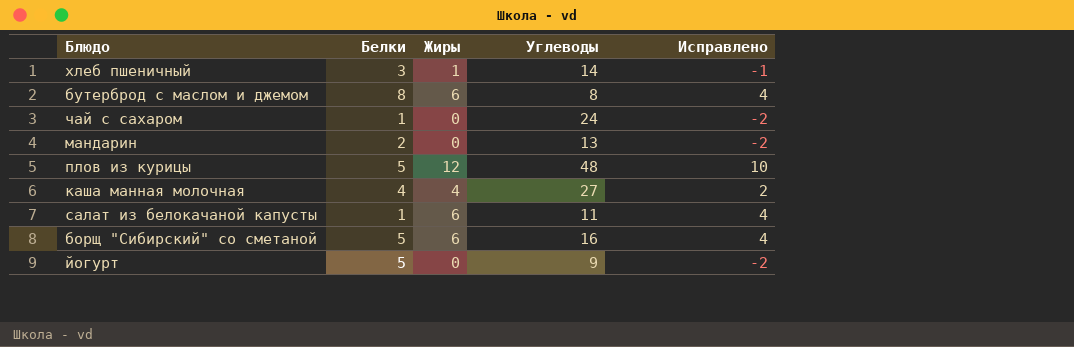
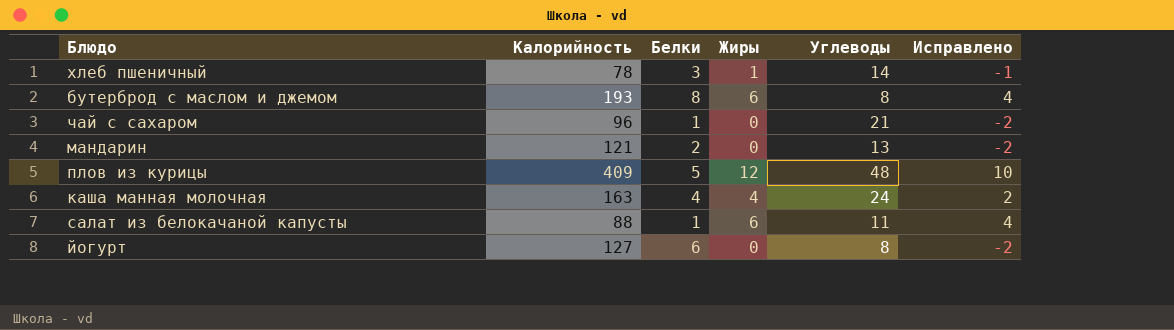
column Калорийность | position: none -> 2
row борщ "Сибирский" со сметаной: 5 | 6 | 16 | 4 -> none
чай с сахаром | Углеводы: 24 -> 21
каша манная молочная | Углеводы: 27 -> 24
йогурт | Белки: 5 -> 6
йогурт | Углеводы: 9 -> 8

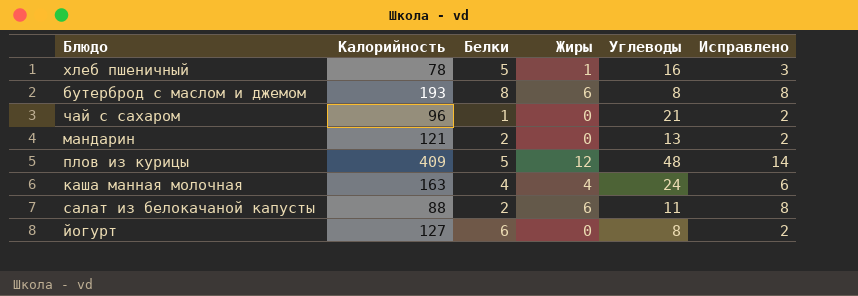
column Исправлено | formula: [Жиры] - 2 -> [Жиры] + 2
хлеб пшеничный | Белки: 3 -> 5
хлеб пшеничный | Углеводы: 14 -> 16
салат из белокачаной капусты | Белки: 1 -> 2

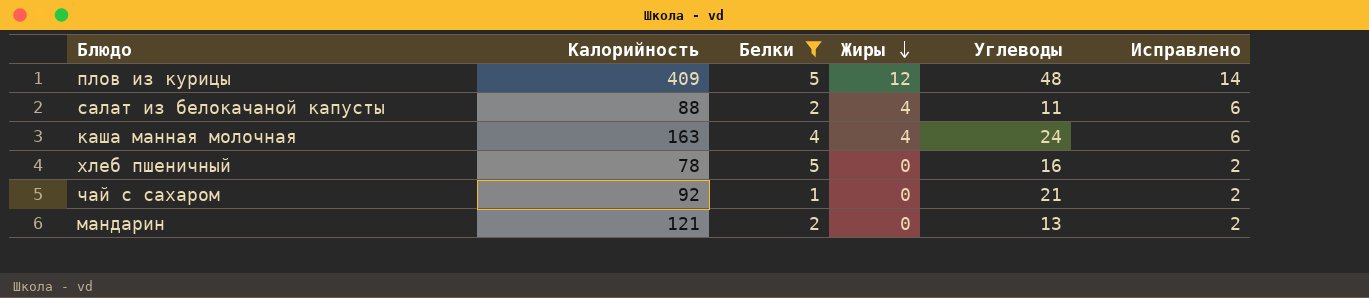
filter: none -> Белки <= 5
row order: none -> Жиры descending
салат из белокачаной капусты | Жиры: 6 -> 4
салат из белокачаной капусты | Исправлено: 8 -> 6
хлеб пшеничный | Жиры: 1 -> 0
хлеб пшеничный | Исправлено: 3 -> 2
чай с сахаром | Калорийность: 96 -> 92

